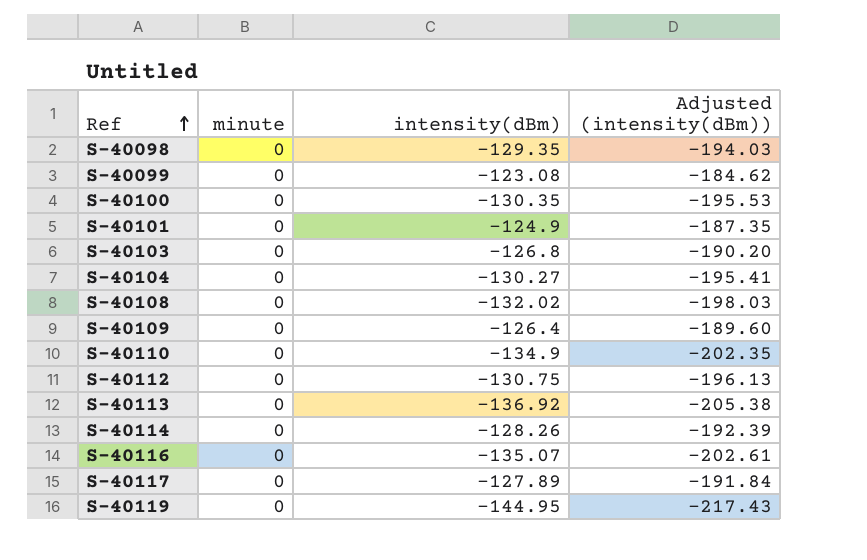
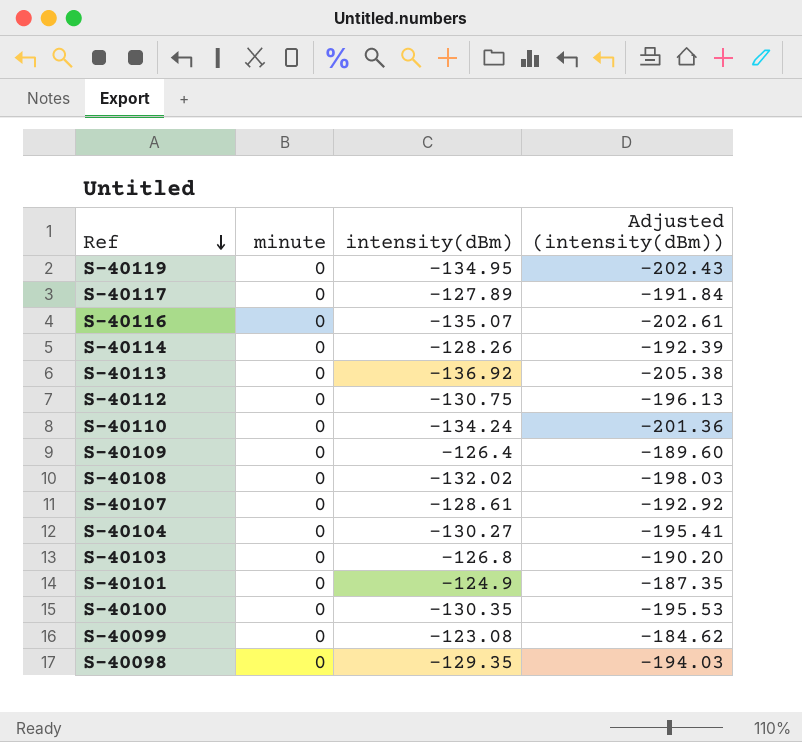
row order: Ref ascending -> Ref descending
S-40119 | intensity(dBm): -144.95 -> -134.95
S-40119 | Adjusted (intensity(dBm)): -217.43 -> -202.43
S-40110 | intensity(dBm): -134.9 -> -134.24
S-40110 | Adjusted (intensity(dBm)): -202.35 -> -201.36
row S-40107: none -> 0 | -128.61 | -192.92

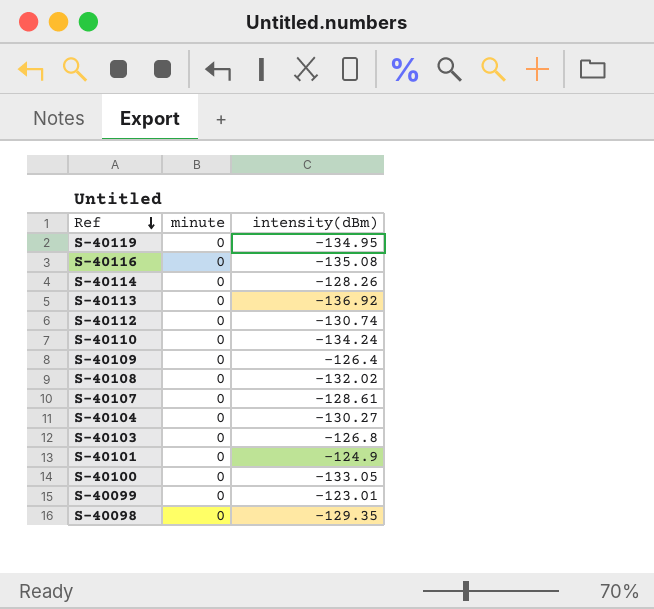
column Adjusted (intensity(dBm)) | formula: [intensity(dBm)] * 1.5 -> none
row S-40117: 0 | -127.89 | -191.84 -> none
S-40116 | intensity(dBm): -135.07 -> -135.08
S-40112 | intensity(dBm): -130.75 -> -130.74
S-40100 | intensity(dBm): -130.35 -> -133.05
S-40099 | intensity(dBm): -123.08 -> -123.01

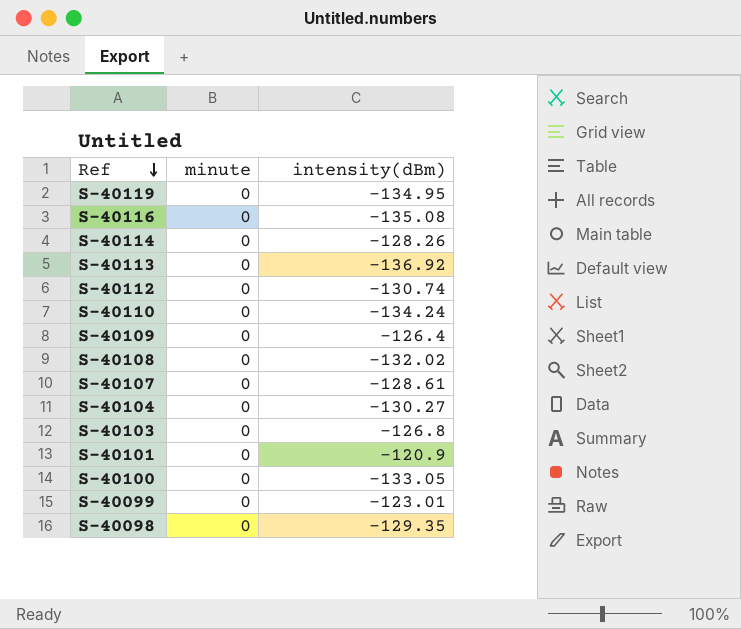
S-40101 | intensity(dBm): -124.9 -> -120.9

